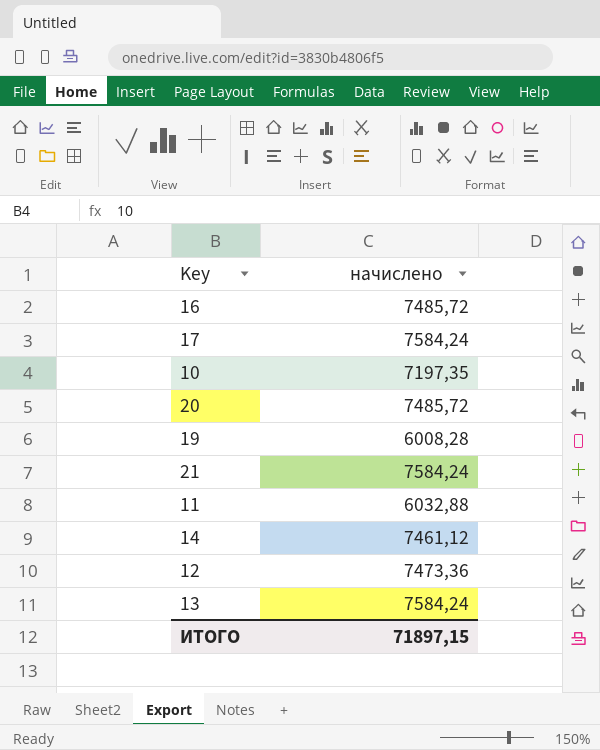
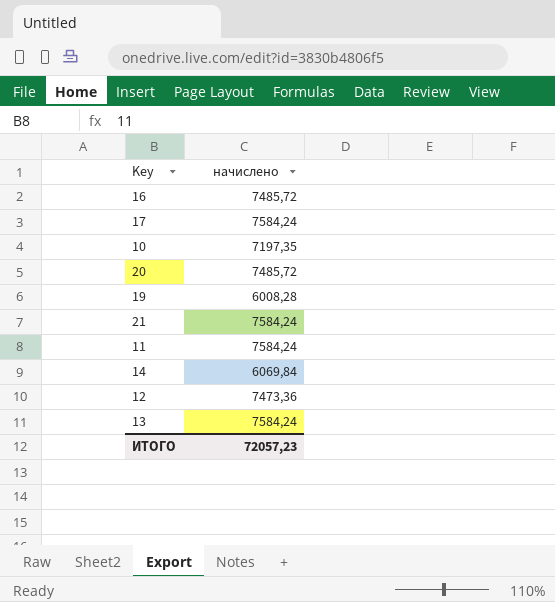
11 | начислено: 6032,88 -> 7584,24
14 | начислено: 7461,12 -> 6069,84
ИТОГО | начислено: 71897,15 -> 72057,23

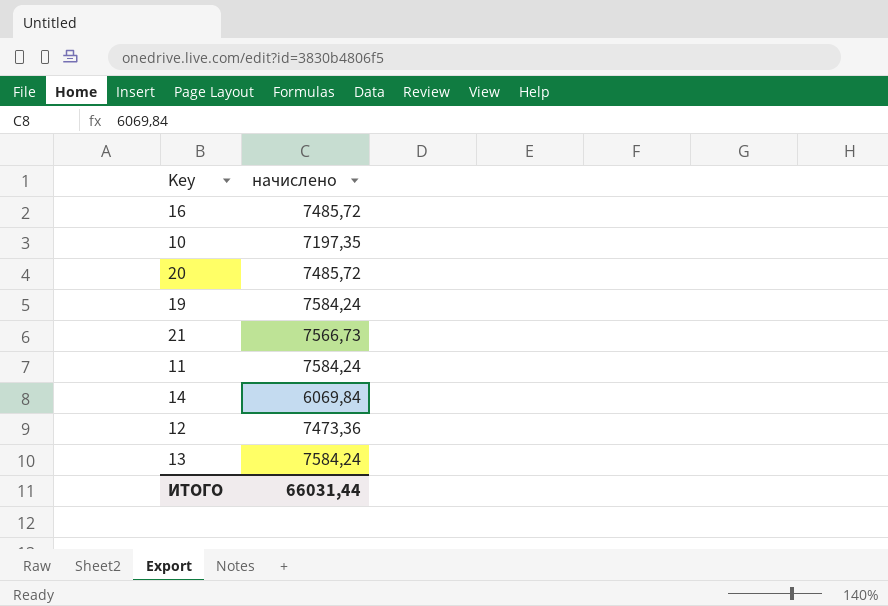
row 17: 7584,24 -> none
19 | начислено: 6008,28 -> 7584,24
21 | начислено: 7584,24 -> 7566,73
ИТОГО | начислено: 72057,23 -> 66031,44

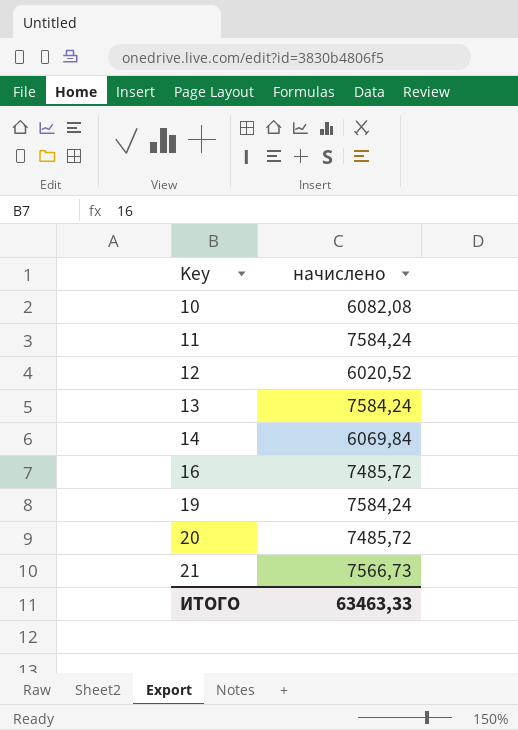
row order: none -> Key ascending
10 | начислено: 7197,35 -> 6082,08
12 | начислено: 7473,36 -> 6020,52
ИТОГО | начислено: 66031,44 -> 63463,33

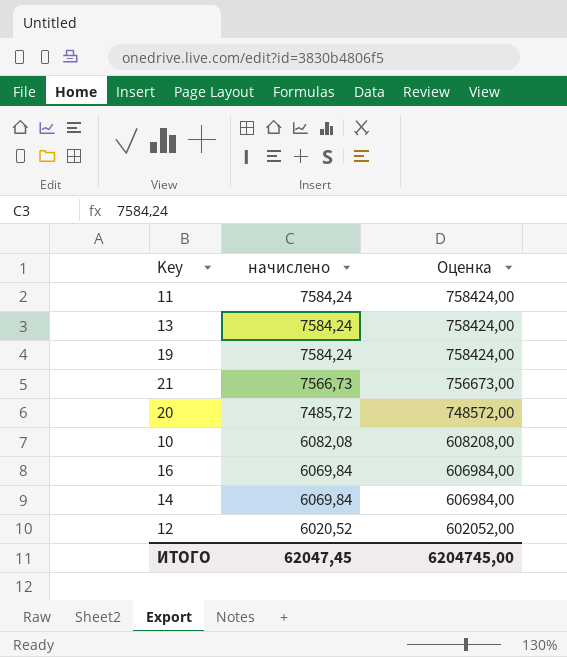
row order: Key ascending -> начислено descending
column Оценка | formula: none -> [начислено] * 100
16 | начислено: 7485,72 -> 6069,84
ИТОГО | начислено: 63463,33 -> 62047,45

